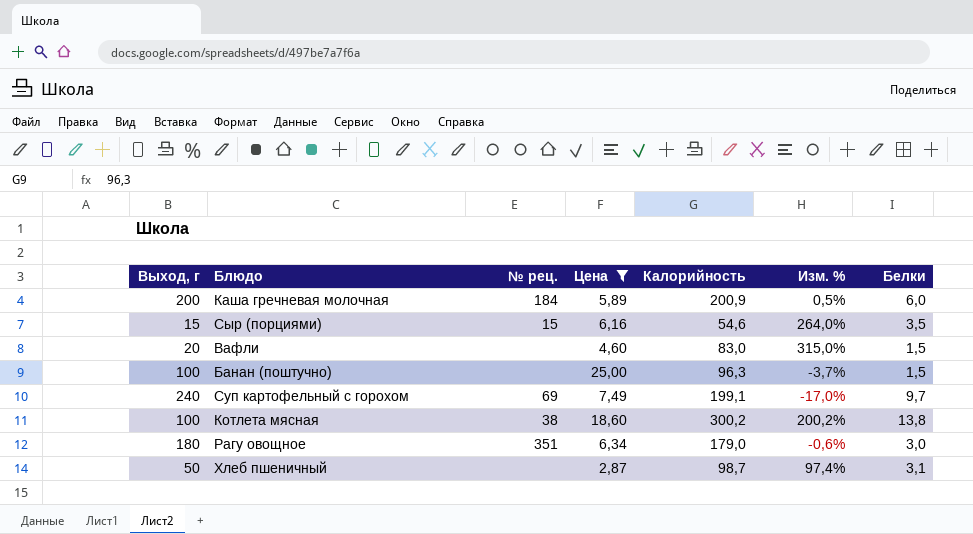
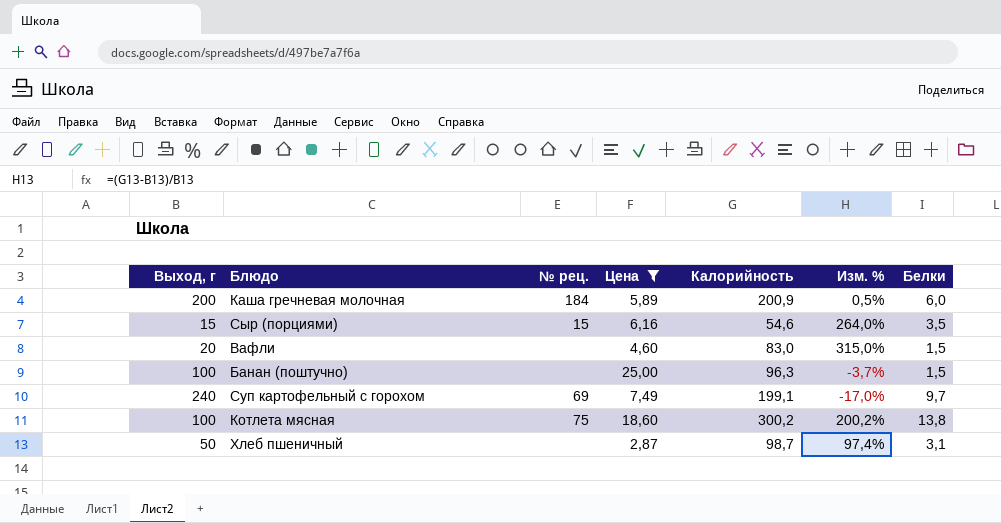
row Рагу овощное: 180 | 351 | 6,34 | 179,0 | -0,6% | 3,0 -> none
Котлета мясная | № рец.: 38 -> 75

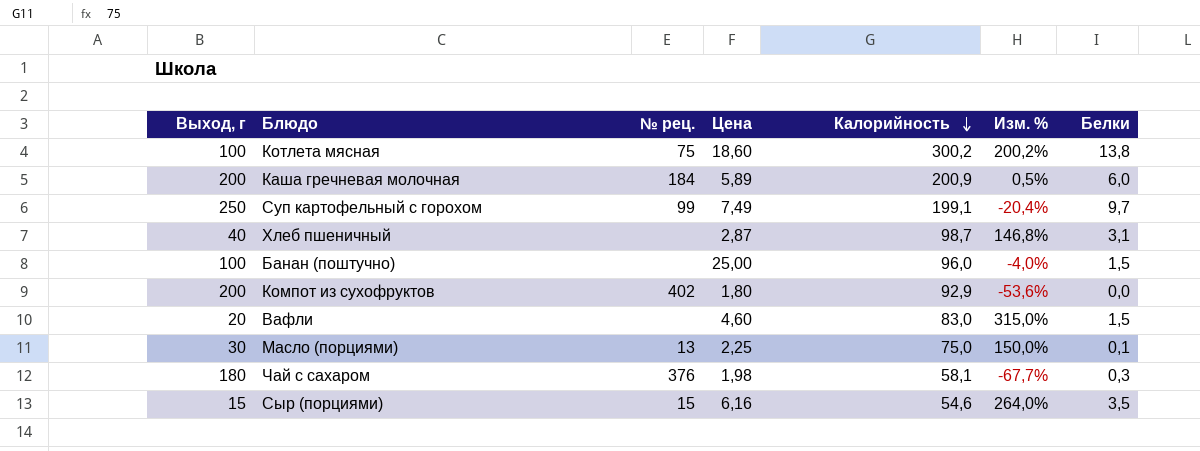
filter: Цена >= 2,87 -> none
row order: none -> Калорийность descending
Суп картофельный с горохом | Выход, г: 240 -> 250
Суп картофельный с горохом | № рец.: 69 -> 99
Суп картофельный с горохом | Изм. %: -17,0% -> -20,4%
Хлеб пшеничный | Выход, г: 50 -> 40
Хлеб пшеничный | Изм. %: 97,4% -> 146,8%
Банан (поштучно) | Калорийность: 96,3 -> 96,0
Банан (поштучно) | Изм. %: -3,7% -> -4,0%

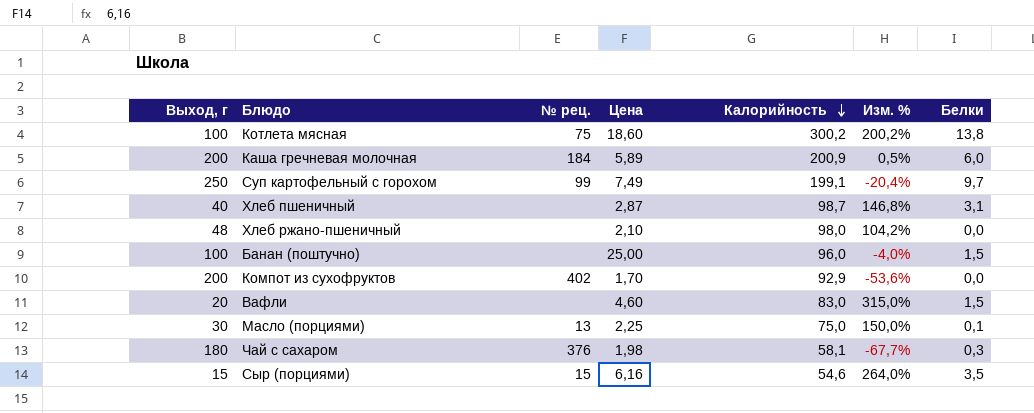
row Хлеб ржано-пшеничный: none -> 48 | none | 2,10 | 98,0 | 104,2% | 0,0
Компот из сухофруктов | Цена: 1,80 -> 1,70

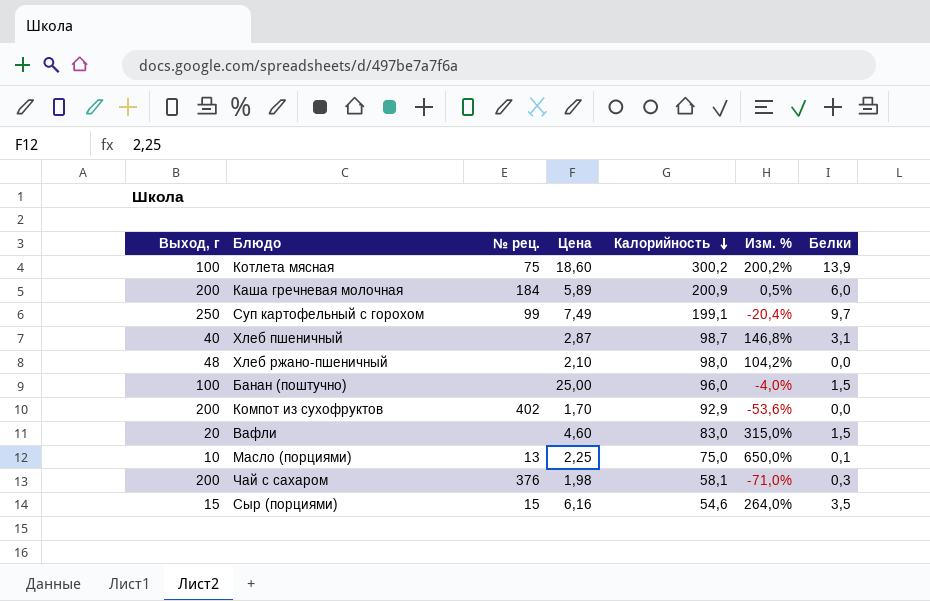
Котлета мясная | Белки: 13,8 -> 13,9
Масло (порциями) | Выход, г: 30 -> 10
Масло (порциями) | Изм. %: 150,0% -> 650,0%
Чай с сахаром | Выход, г: 180 -> 200
Чай с сахаром | Изм. %: -67,7% -> -71,0%

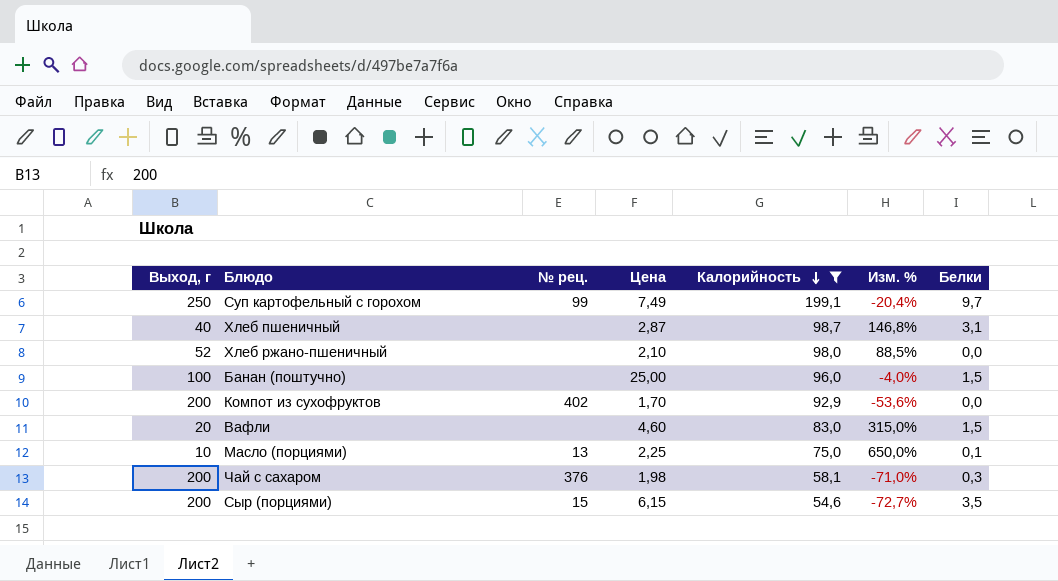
filter: none -> Калорийность <= 199,1
Хлеб ржано-пшеничный | Выход, г: 48 -> 52
Хлеб ржано-пшеничный | Изм. %: 104,2% -> 88,5%
Сыр (порциями) | Выход, г: 15 -> 200
Сыр (порциями) | Цена: 6,16 -> 6,15
Сыр (порциями) | Изм. %: 264,0% -> -72,7%

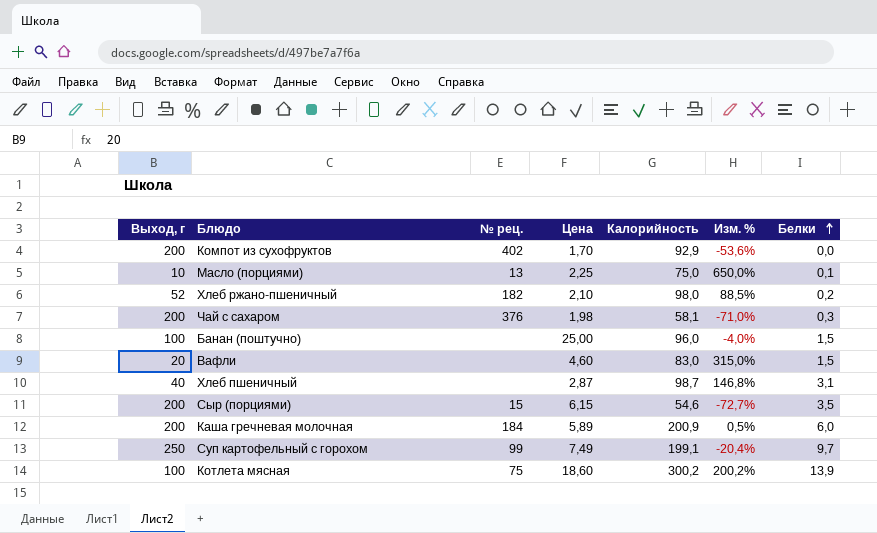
filter: Калорийность <= 199,1 -> none
row order: Калорийность descending -> Белки ascending
Хлеб ржано-пшеничный | № рец.: none -> 182
Хлеб ржано-пшеничный | Белки: 0,0 -> 0,2

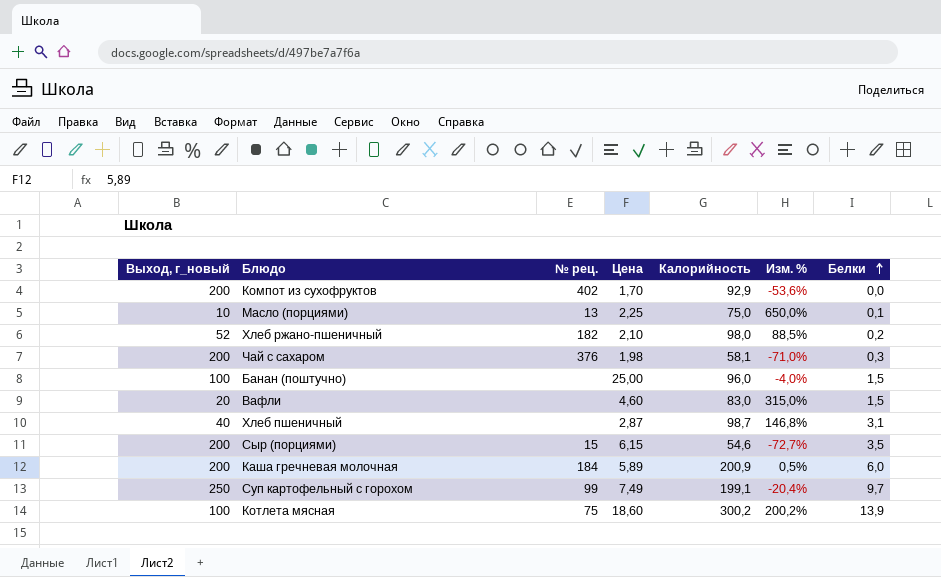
column name: Выход, г -> Выход, г_новый

